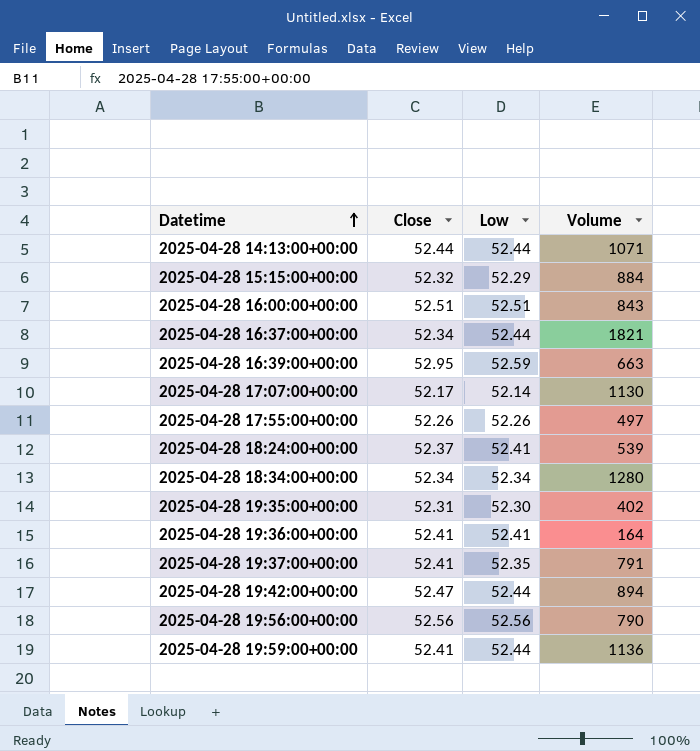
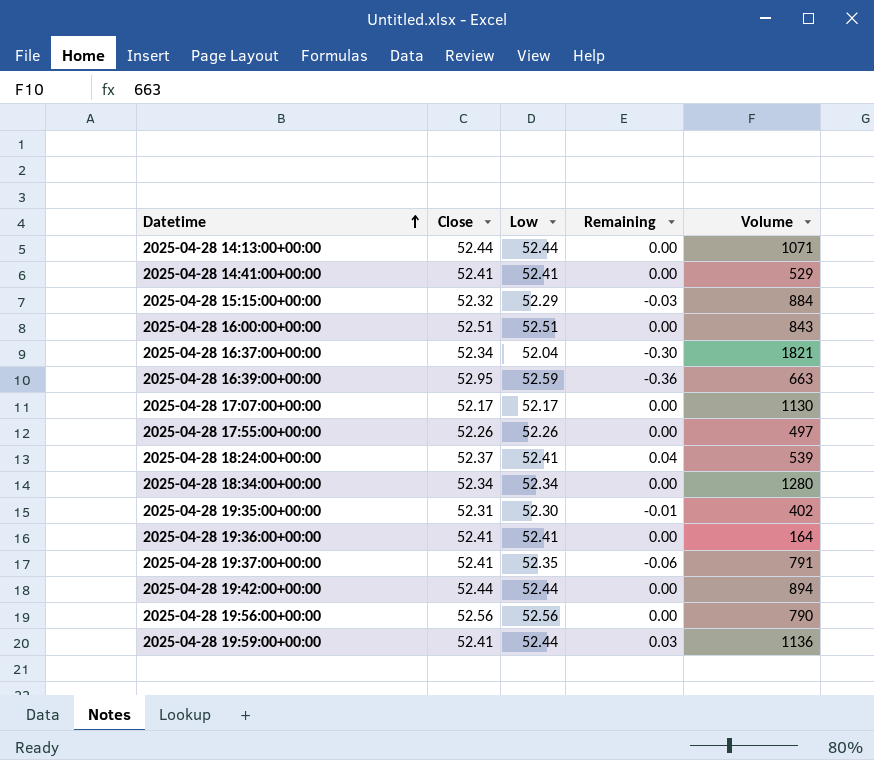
column Remaining | formula: none -> [Low] - [Close]
row 2025-04-28 14:41:00+00:00: none -> 52.41 | 52.41 | 0.00 | 529
2025-04-28 16:37:00+00:00 | Low: 52.44 -> 52.04
2025-04-28 17:07:00+00:00 | Low: 52.14 -> 52.17
2025-04-28 19:42:00+00:00 | Close: 52.47 -> 52.44

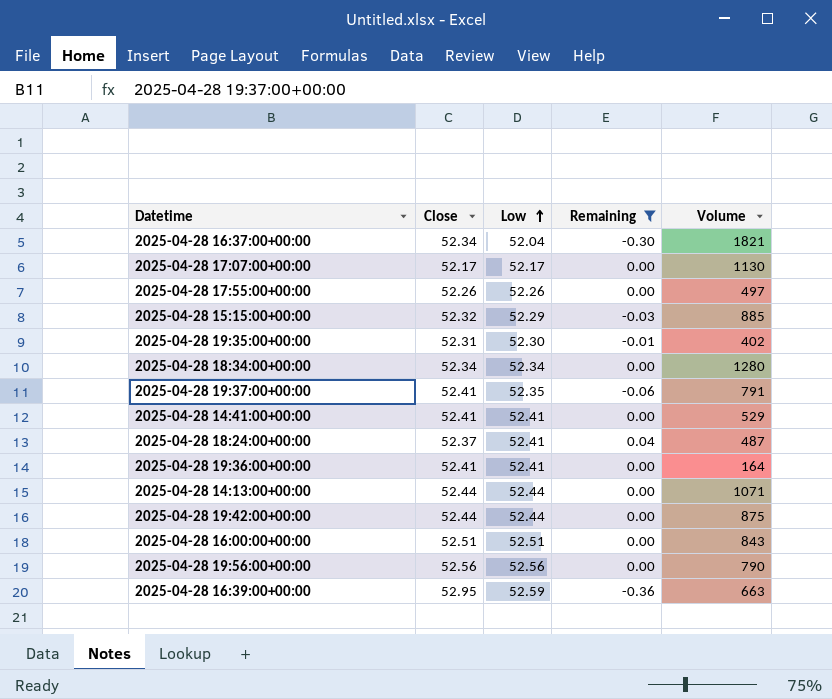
filter: none -> Remaining != 0.03
row order: Datetime ascending -> Low ascending
2025-04-28 15:15:00+00:00 | Volume: 884 -> 885
2025-04-28 18:24:00+00:00 | Volume: 539 -> 487
2025-04-28 19:42:00+00:00 | Volume: 894 -> 875

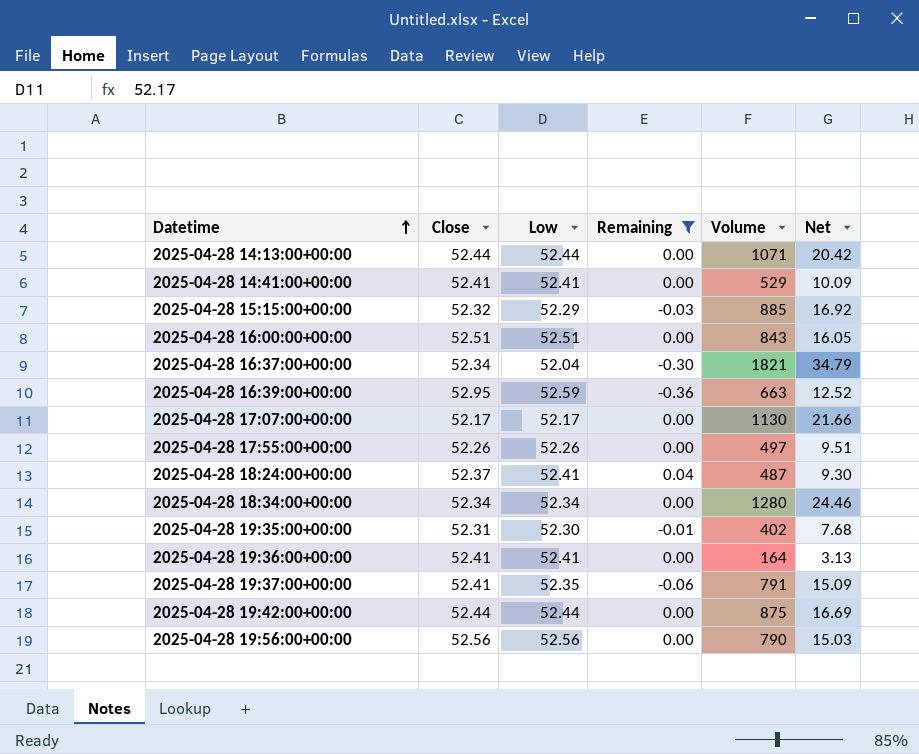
row order: Low ascending -> Datetime ascending
column Net | formula: none -> [Volume] / [Close]

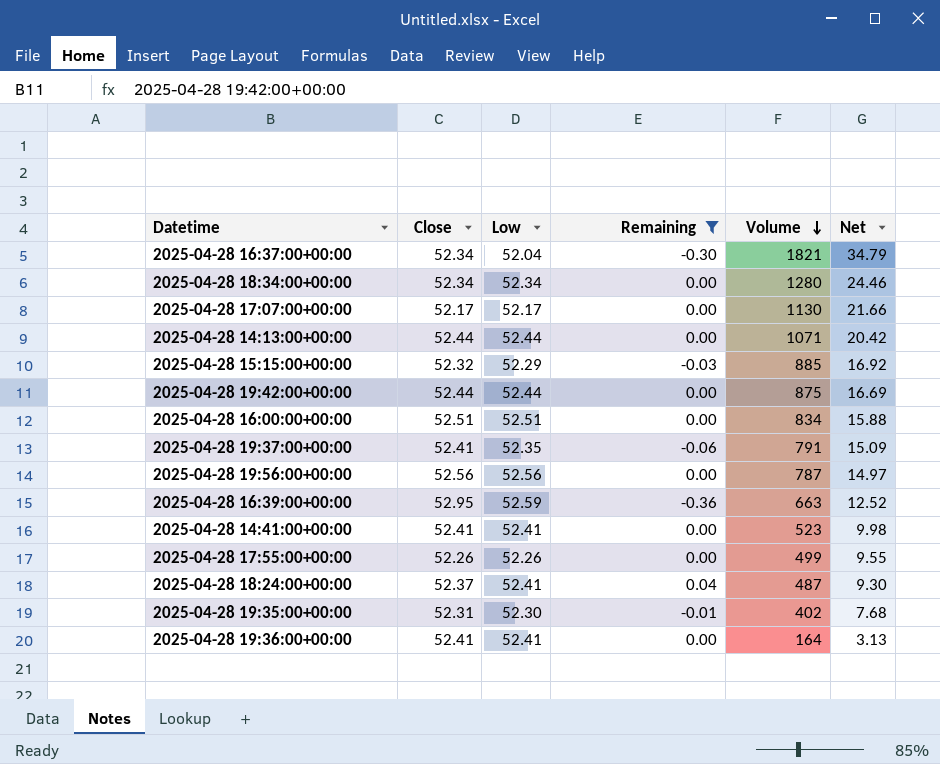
row order: Datetime ascending -> Volume descending
2025-04-28 16:00:00+00:00 | Volume: 843 -> 834
2025-04-28 16:00:00+00:00 | Net: 16.05 -> 15.88
2025-04-28 19:56:00+00:00 | Volume: 790 -> 787
2025-04-28 19:56:00+00:00 | Net: 15.03 -> 14.97
2025-04-28 14:41:00+00:00 | Volume: 529 -> 523
2025-04-28 14:41:00+00:00 | Net: 10.09 -> 9.98
2025-04-28 17:55:00+00:00 | Volume: 497 -> 499
2025-04-28 17:55:00+00:00 | Net: 9.51 -> 9.55

